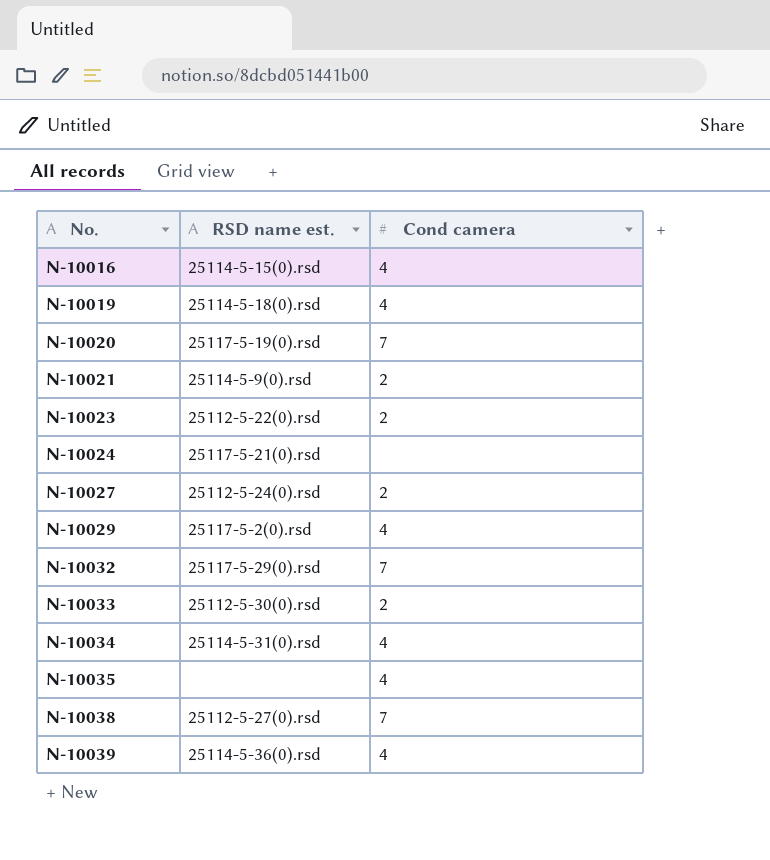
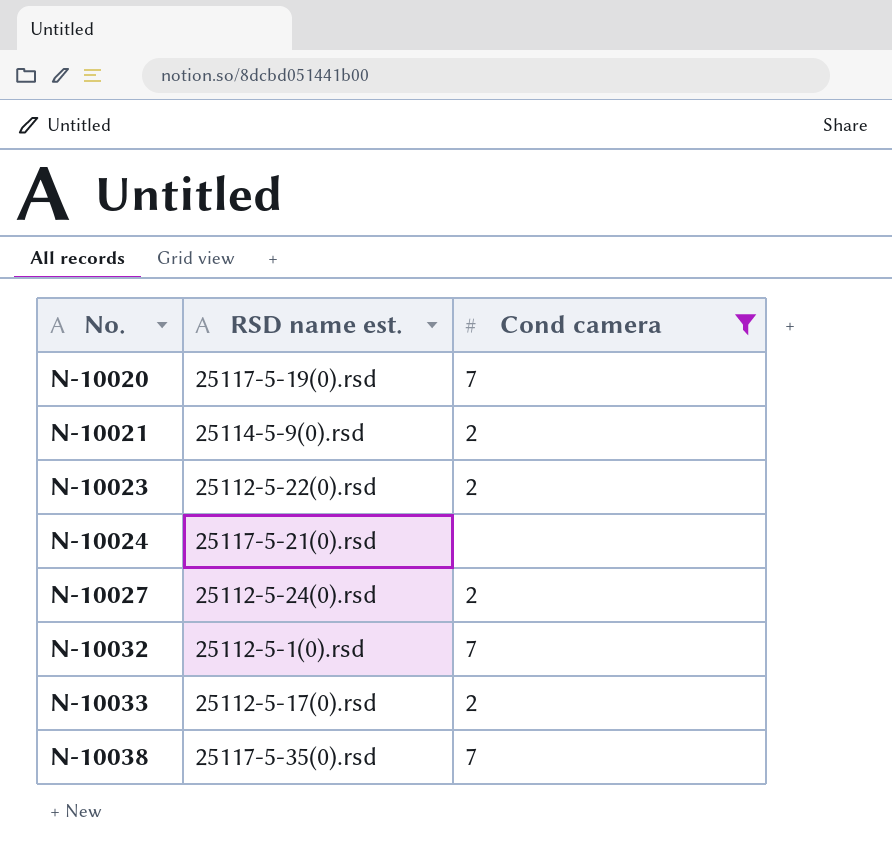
filter: none -> Cond camera != 4
N-10032 | RSD name est.: 25117-5-29(0).rsd -> 25112-5-1(0).rsd
N-10033 | RSD name est.: 25112-5-30(0).rsd -> 25112-5-17(0).rsd
N-10038 | RSD name est.: 25112-5-27(0).rsd -> 25117-5-35(0).rsd

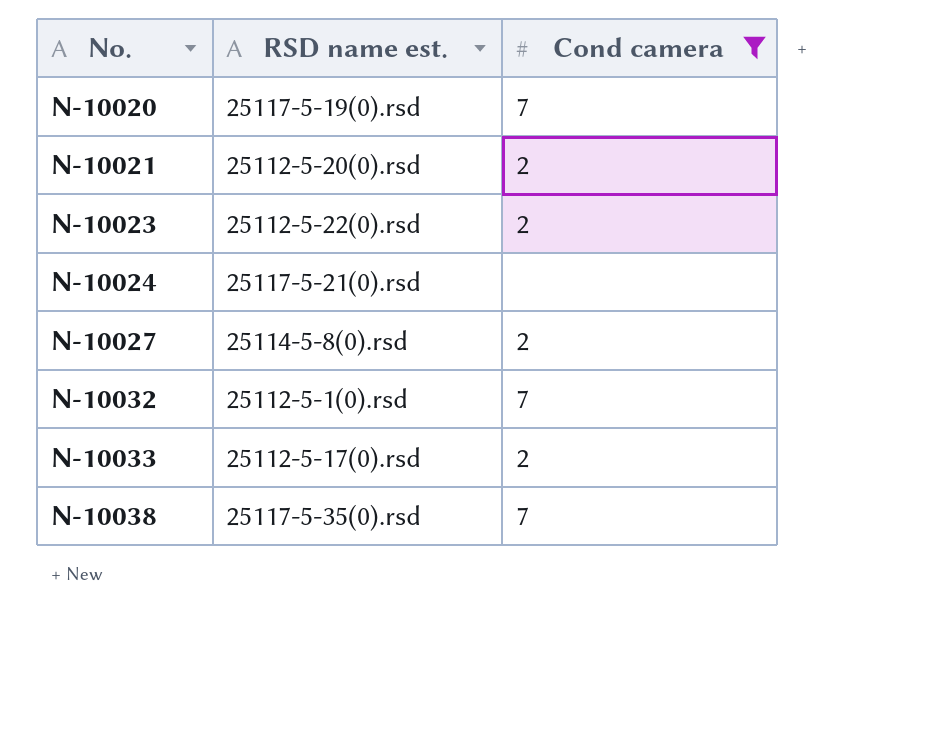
N-10021 | RSD name est.: 25114-5-9(0).rsd -> 25112-5-20(0).rsd
N-10027 | RSD name est.: 25112-5-24(0).rsd -> 25114-5-8(0).rsd

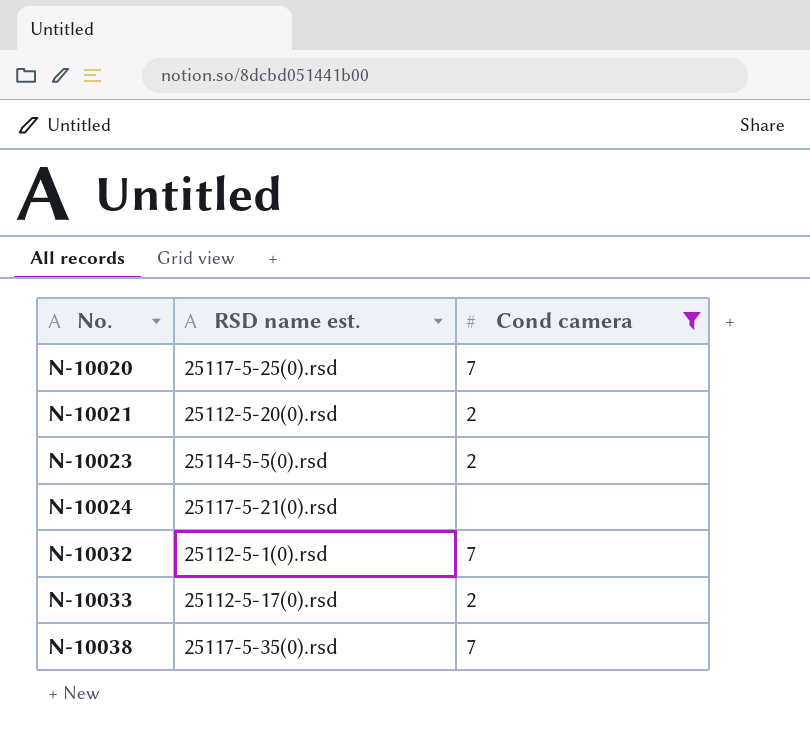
row N-10027: 25114-5-8(0).rsd | 2 -> none
N-10020 | RSD name est.: 25117-5-19(0).rsd -> 25117-5-25(0).rsd
N-10023 | RSD name est.: 25112-5-22(0).rsd -> 25114-5-5(0).rsd

